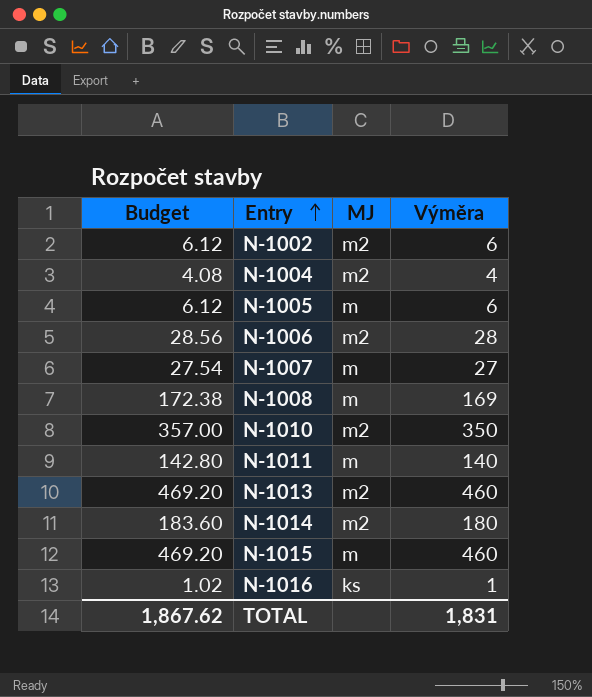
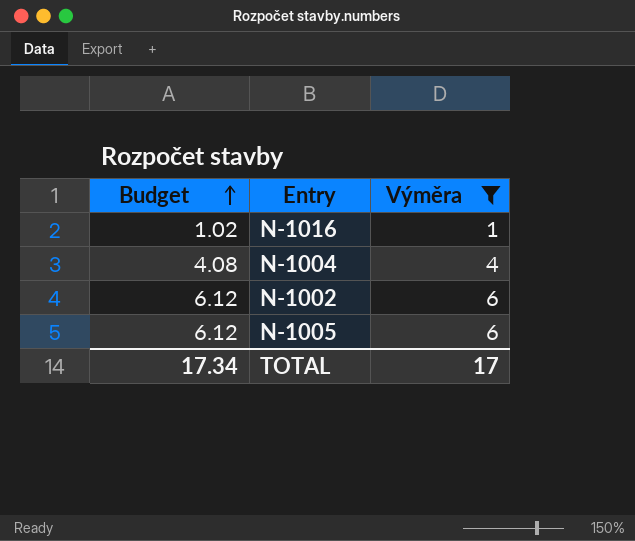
filter: none -> Výměra <= 6
row order: Entry ascending -> Budget ascending
column MJ | position: 3 -> none
TOTAL | Budget: 1,867.62 -> 17.34
TOTAL | Výměra: 1,831 -> 17

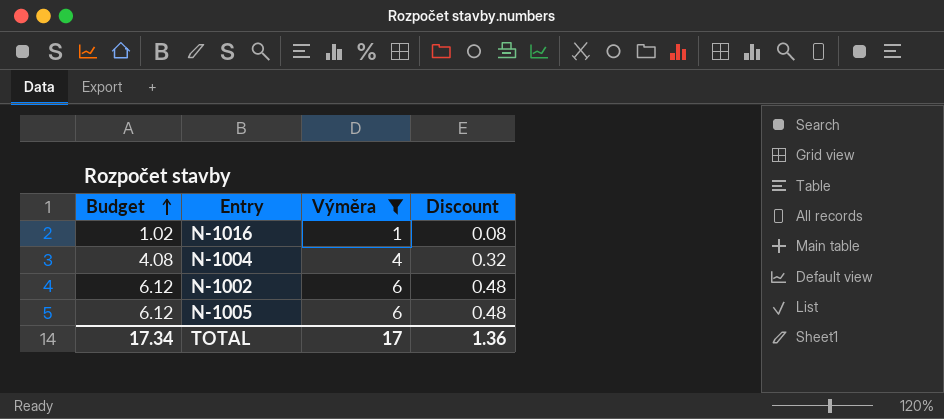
column Discount | formula: none -> [Výměra] * 0.08

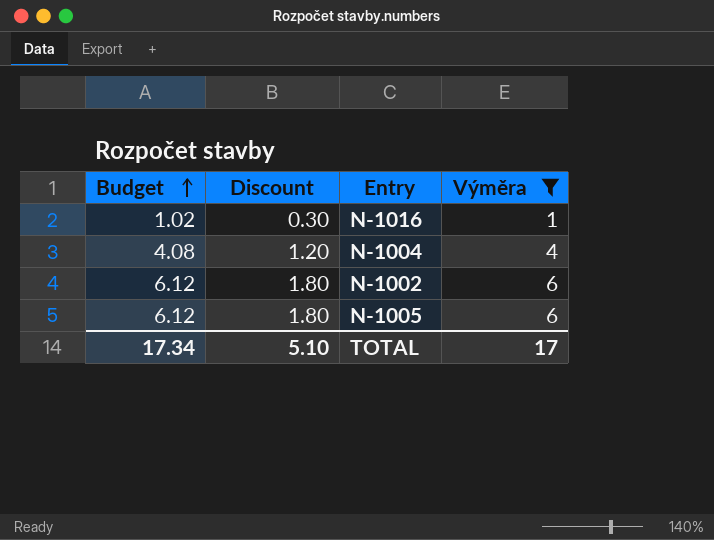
column Discount | formula: [Výměra] * 0.08 -> [Výměra] * 0.3
column Discount | position: 4 -> 2
TOTAL | Discount: 1.36 -> 5.10

